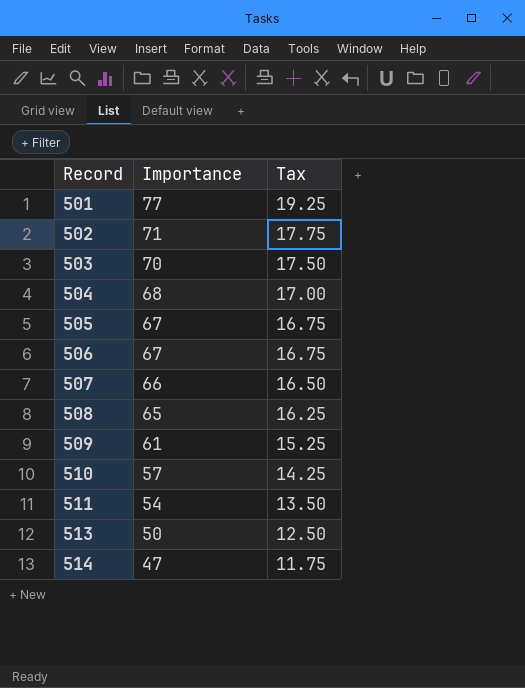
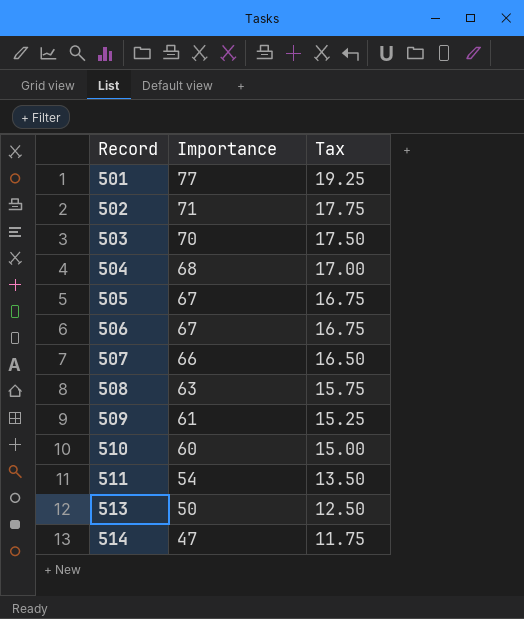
508 | Importance: 65 -> 63
508 | Tax: 16.25 -> 15.75
510 | Importance: 57 -> 60
510 | Tax: 14.25 -> 15.00

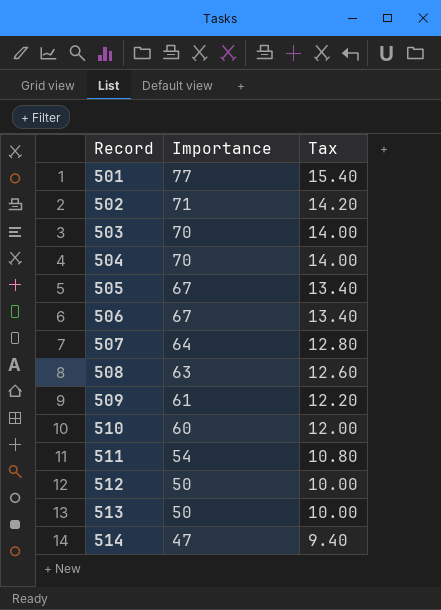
column Tax | formula: [Importance] * 0.25 -> [Importance] * 0.2
504 | Importance: 68 -> 70
507 | Importance: 66 -> 64
row 512: none -> 50 | 10.00

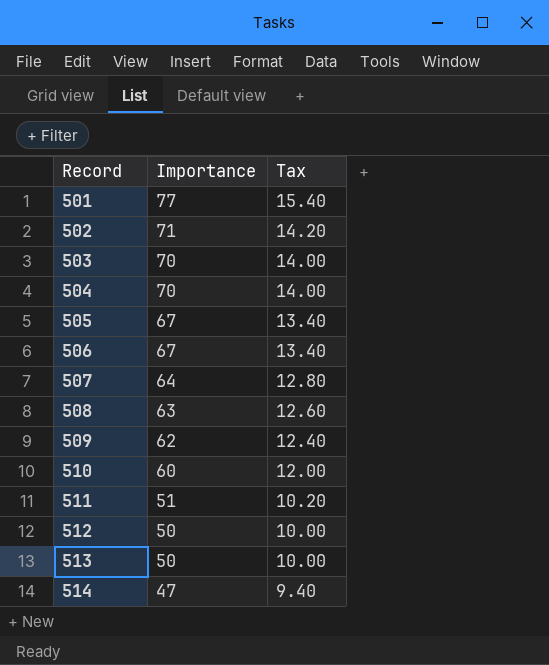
509 | Importance: 61 -> 62
509 | Tax: 12.20 -> 12.40
511 | Importance: 54 -> 51
511 | Tax: 10.80 -> 10.20

